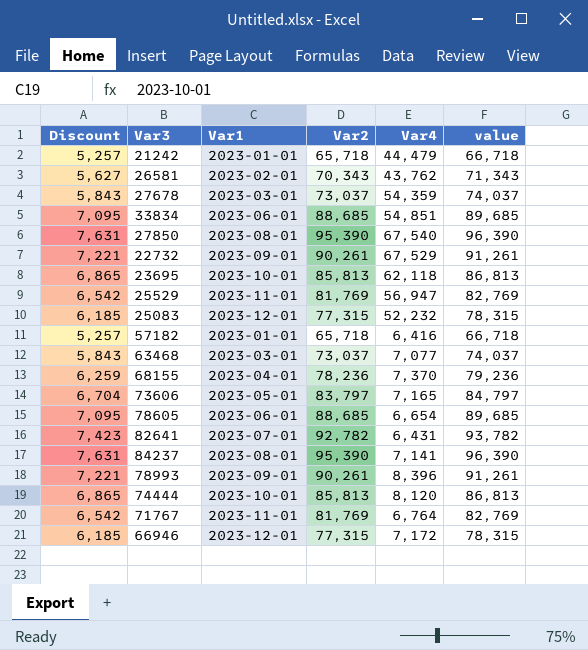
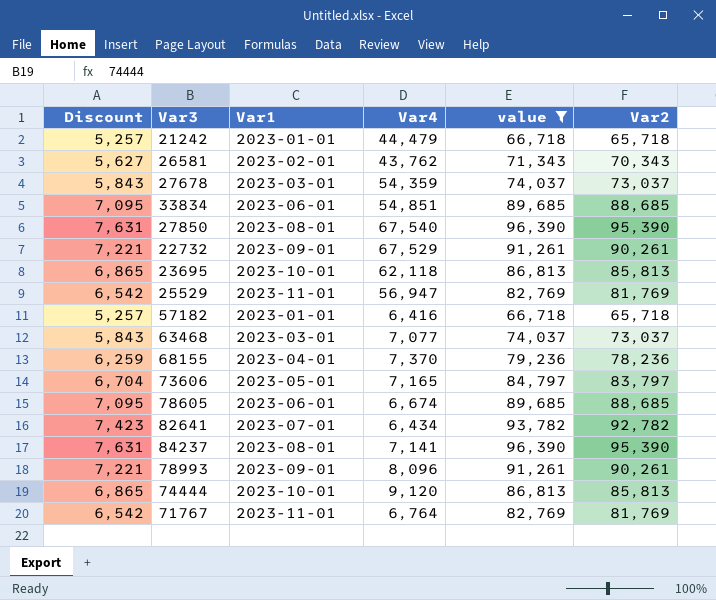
filter: none -> value != 78,315
column Var2 | position: 4 -> 6
78605 | Var4: 6,654 -> 6,674
82641 | Var4: 6,431 -> 6,434
78993 | Var4: 8,396 -> 8,096
74444 | Var4: 8,120 -> 9,120

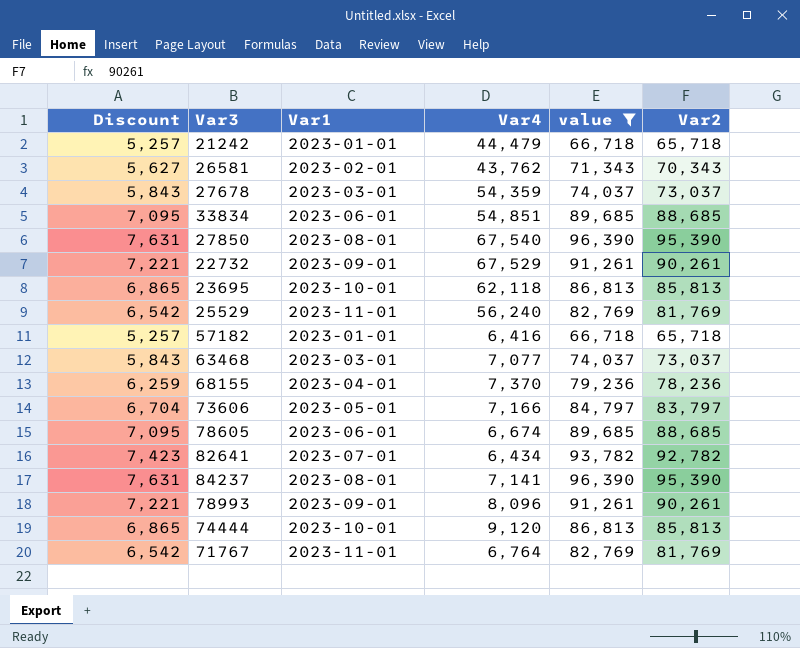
25529 | Var4: 56,947 -> 56,240
73606 | Var4: 7,165 -> 7,166

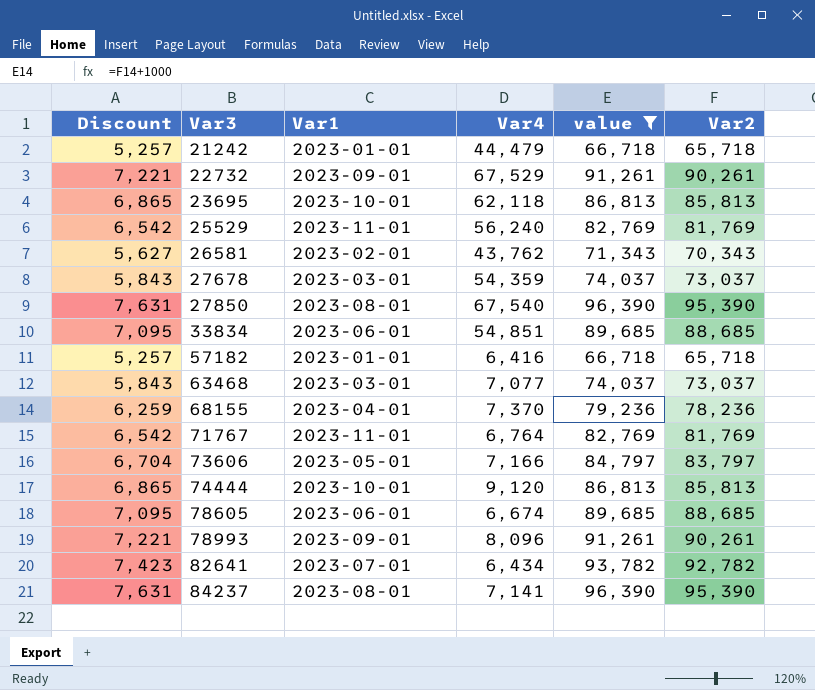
row order: none -> Var3 ascending

